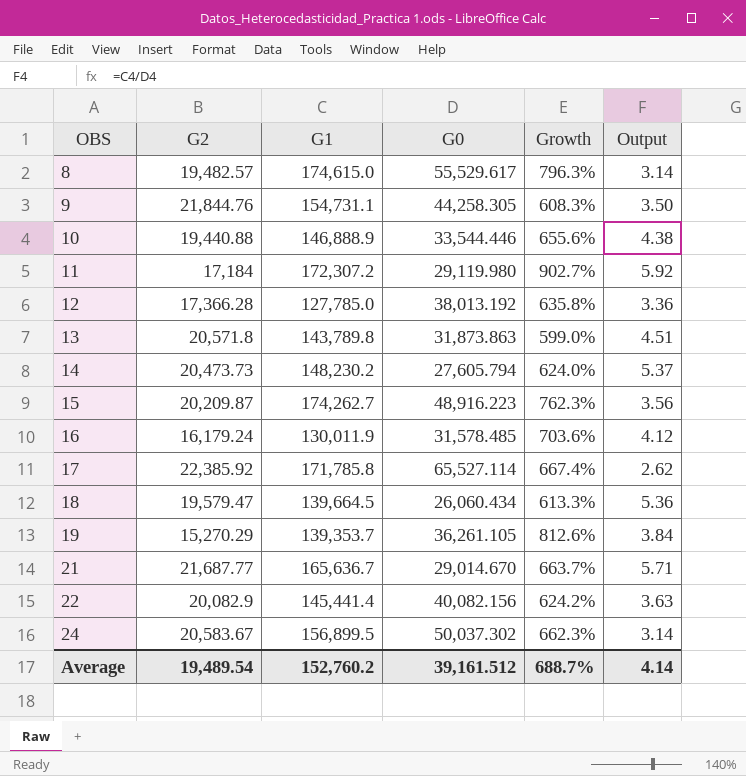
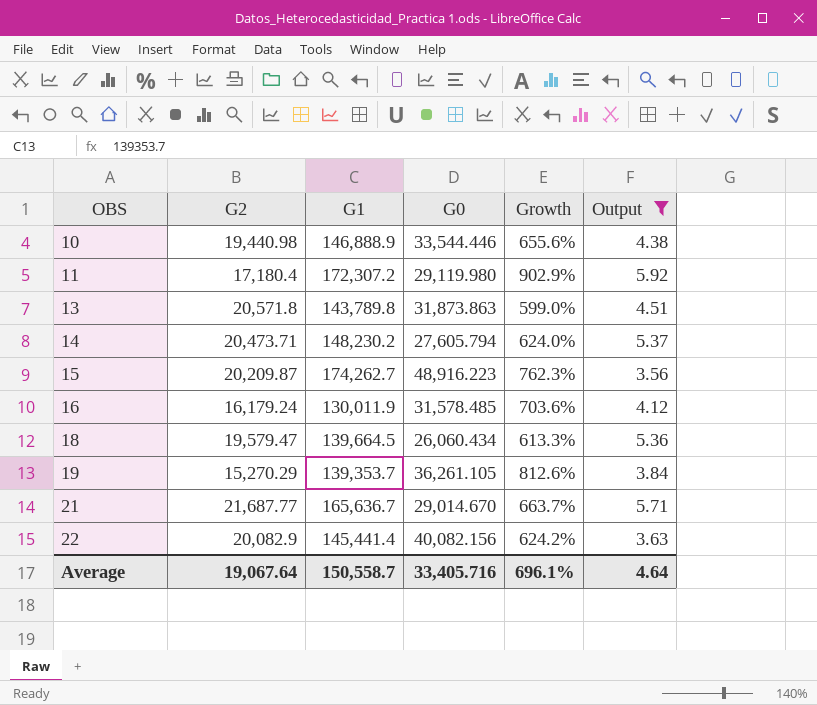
filter: none -> Output >= 3.56
10 | G2: 19,440.88 -> 19,440.98
11 | G2: 17,184 -> 17,180.4
11 | Growth: 902.7% -> 902.9%
14 | G2: 20,473.73 -> 20,473.71
Average | G2: 19,489.54 -> 19,067.64
Average | G1: 152,760.2 -> 150,558.7
Average | G0: 39,161.512 -> 33,405.716
Average | Growth: 688.7% -> 696.1%
Average | Output: 4.14 -> 4.64

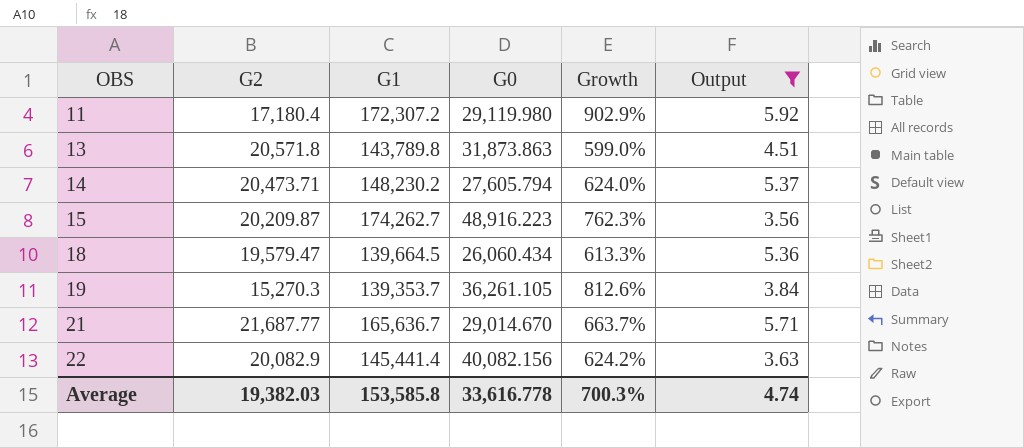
row 10: 19,440.98 | 146,888.9 | 33,544.446 | 655.6% | 4.38 -> none
row 16: 16,179.24 | 130,011.9 | 31,578.485 | 703.6% | 4.12 -> none
19 | G2: 15,270.29 -> 15,270.3
Average | G2: 19,067.64 -> 19,382.03
Average | G1: 150,558.7 -> 153,585.8
Average | G0: 33,405.716 -> 33,616.778
Average | Growth: 696.1% -> 700.3%
Average | Output: 4.64 -> 4.74

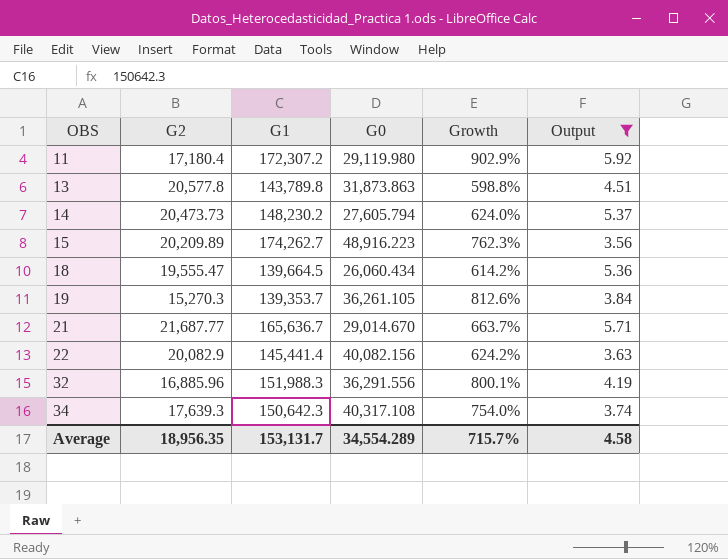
13 | G2: 20,571.8 -> 20,577.8
13 | Growth: 599.0% -> 598.8%
14 | G2: 20,473.71 -> 20,473.73
15 | G2: 20,209.87 -> 20,209.89
18 | G2: 19,579.47 -> 19,555.47
18 | Growth: 613.3% -> 614.2%
row 32: none -> 16,885.96 | 151,988.3 | 36,291.556 | 800.1% | 4.19
row 34: none -> 17,639.3 | 150,642.3 | 40,317.108 | 754.0% | 3.74
Average | G2: 19,382.03 -> 18,956.35
Average | G1: 153,585.8 -> 153,131.7
Average | G0: 33,616.778 -> 34,554.289
Average | Growth: 700.3% -> 715.7%
Average | Output: 4.74 -> 4.58

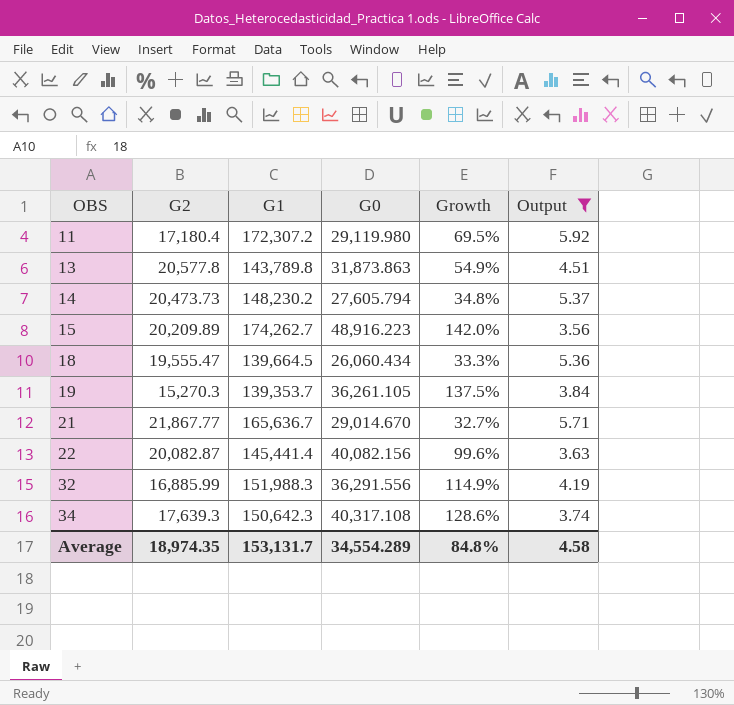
column Growth | formula: ([G1] - [G2]) / [G2] -> ([G0] - [G2]) / [G2]
21 | G2: 21,687.77 -> 21,867.77
22 | G2: 20,082.9 -> 20,082.87
32 | G2: 16,885.96 -> 16,885.99
Average | G2: 18,956.35 -> 18,974.35
Average | Growth: 715.7% -> 84.8%

